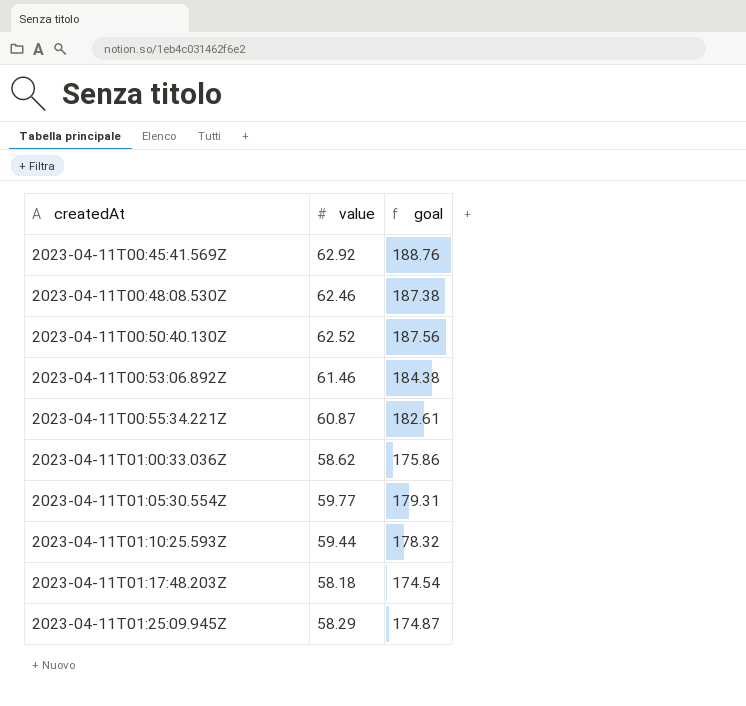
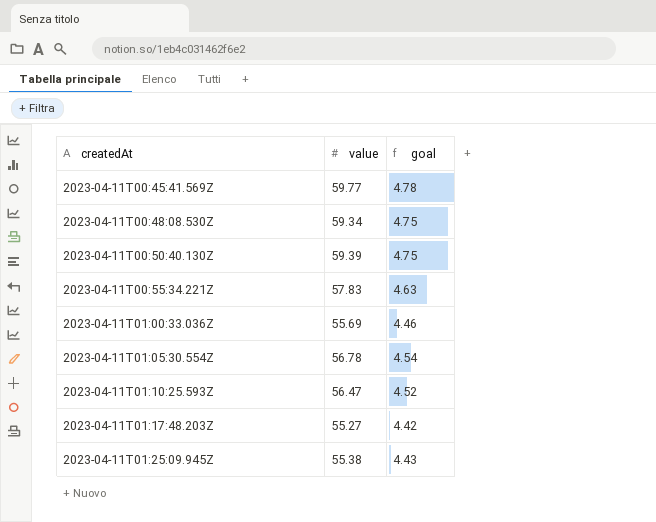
column goal | formula: [value] * 3 -> [value] * 0.08
row 2023-04-11T00:53:06.892Z: 61.46 | 184.38 -> none
2023-04-11T00:45:41.569Z | value: 62.92 -> 59.77
2023-04-11T00:48:08.530Z | value: 62.46 -> 59.34
2023-04-11T00:50:40.130Z | value: 62.52 -> 59.39
2023-04-11T00:55:34.221Z | value: 60.87 -> 57.83
2023-04-11T01:00:33.036Z | value: 58.62 -> 55.69
2023-04-11T01:05:30.554Z | value: 59.77 -> 56.78
2023-04-11T01:10:25.593Z | value: 59.44 -> 56.47
2023-04-11T01:17:48.203Z | value: 58.18 -> 55.27
2023-04-11T01:25:09.945Z | value: 58.29 -> 55.38

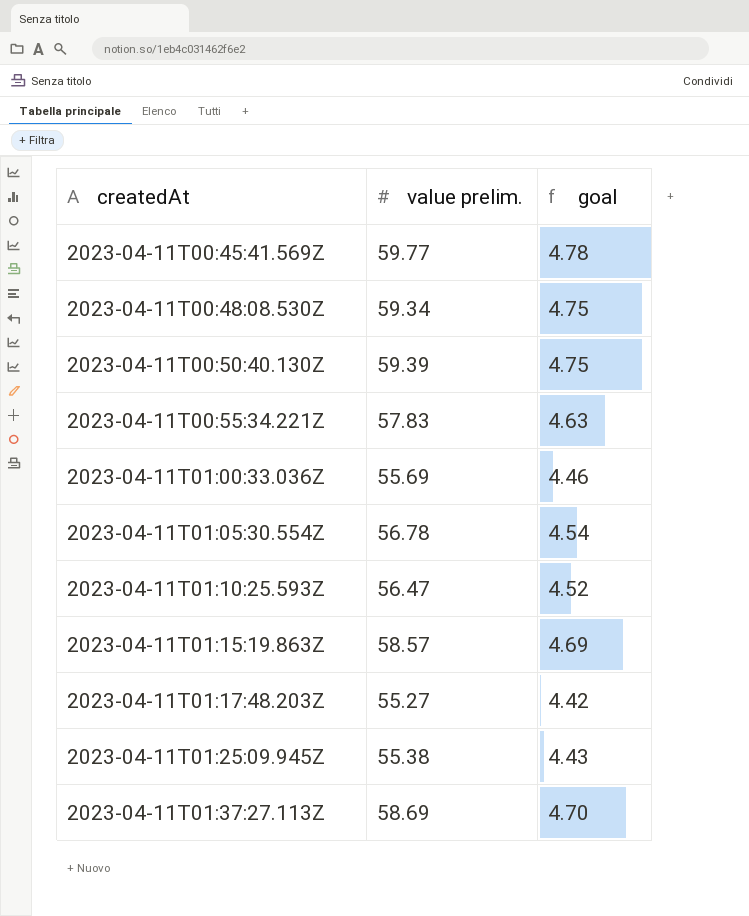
column name: value -> value prelim.
row 2023-04-11T01:15:19.863Z: none -> 58.57 | 4.69
row 2023-04-11T01:37:27.113Z: none -> 58.69 | 4.70

